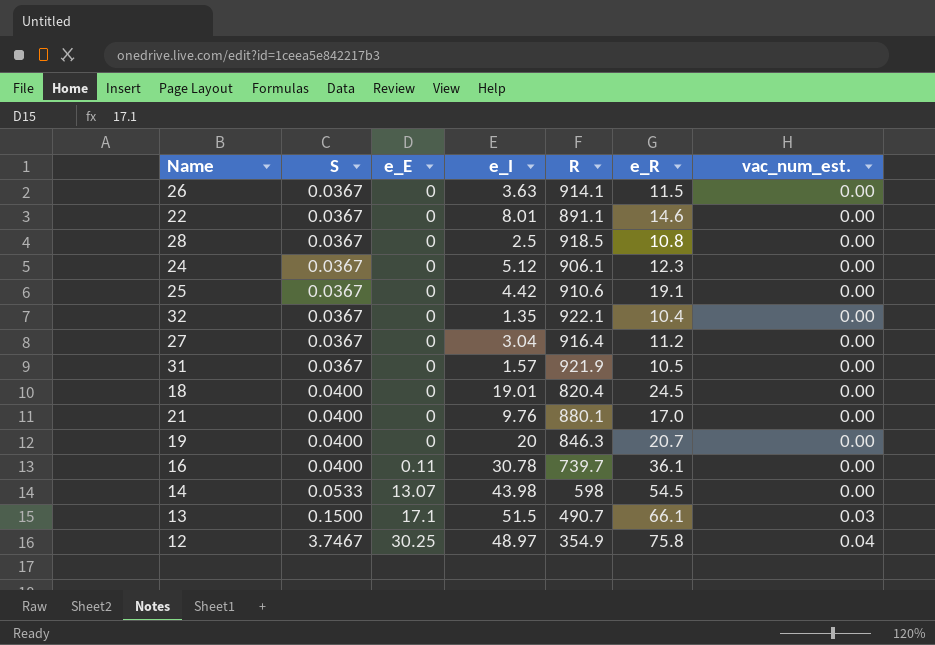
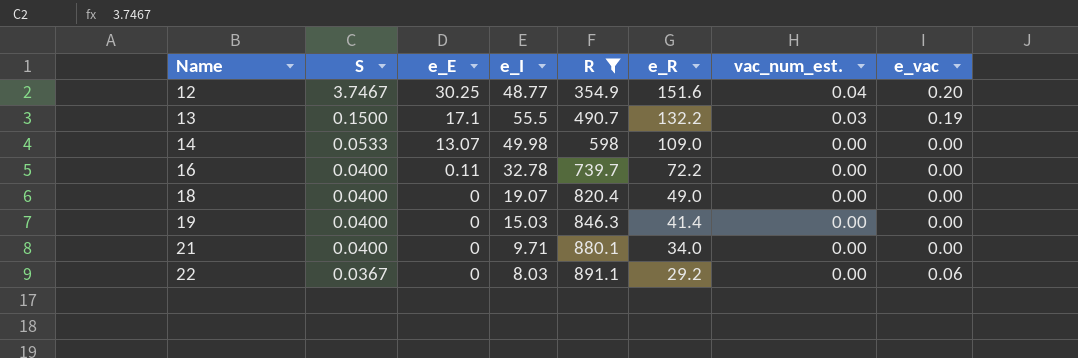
filter: none -> R <= 891.1
row order: S ascending -> Name ascending
column e_vac | position: none -> 8
12 | e_I: 48.97 -> 48.77
12 | e_R: 75.8 -> 151.6
13 | e_I: 51.5 -> 55.5
13 | e_R: 66.1 -> 132.2
14 | e_I: 43.98 -> 49.98
14 | e_R: 54.5 -> 109.0
16 | e_I: 30.78 -> 32.78
16 | e_R: 36.1 -> 72.2
18 | e_I: 19.01 -> 19.07
18 | e_R: 24.5 -> 49.0
19 | e_I: 20 -> 15.03
19 | e_R: 20.7 -> 41.4
21 | e_I: 9.76 -> 9.71
21 | e_R: 17.0 -> 34.0
22 | e_I: 8.01 -> 8.03
22 | e_R: 14.6 -> 29.2

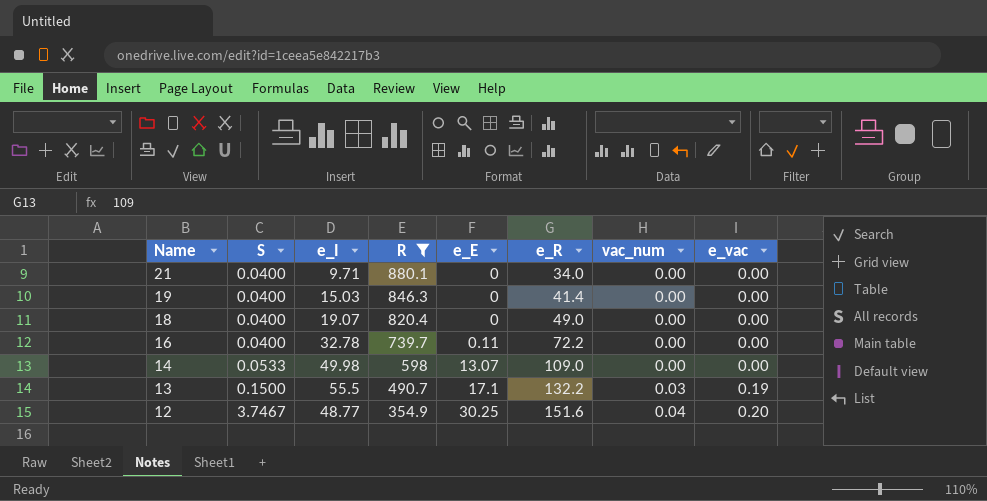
row order: Name ascending -> Name descending
column e_E | position: 3 -> 5
column name: vac_num_est. -> vac_num
row 22: 0.0367 | 0 | 8.03 | 891.1 | 29.2 | 0.00 | 0.06 -> none

